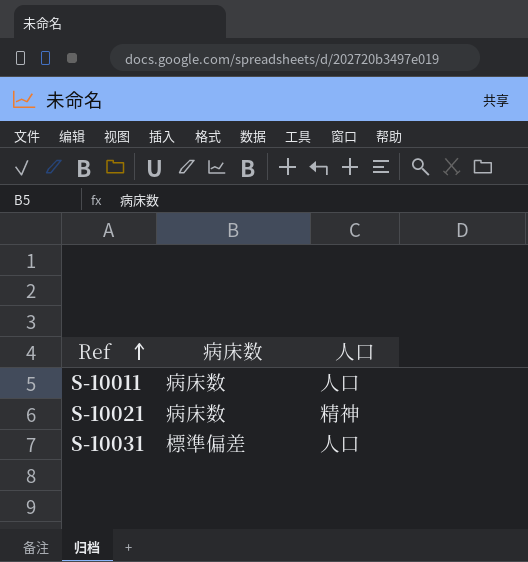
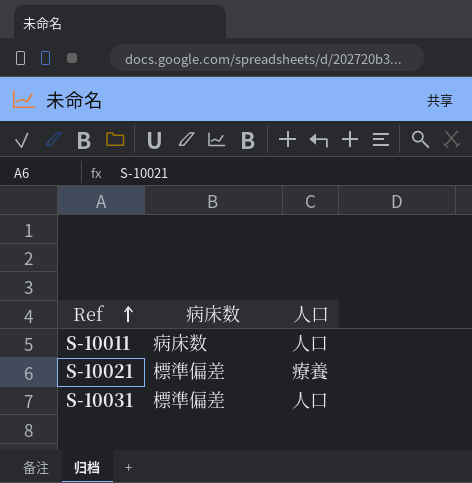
S-10021 | 病床数: 病床数 -> 標準偏差
S-10021 | 人口: 精神 -> 療養

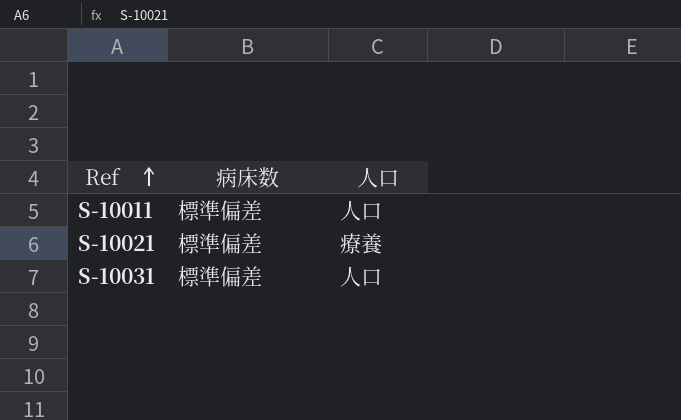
S-10011 | 病床数: 病床数 -> 標準偏差

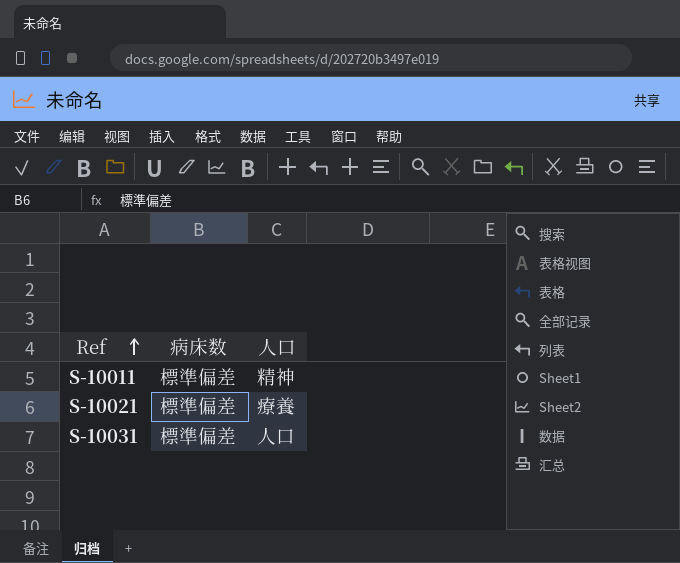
S-10011 | 人口: 人口 -> 精神

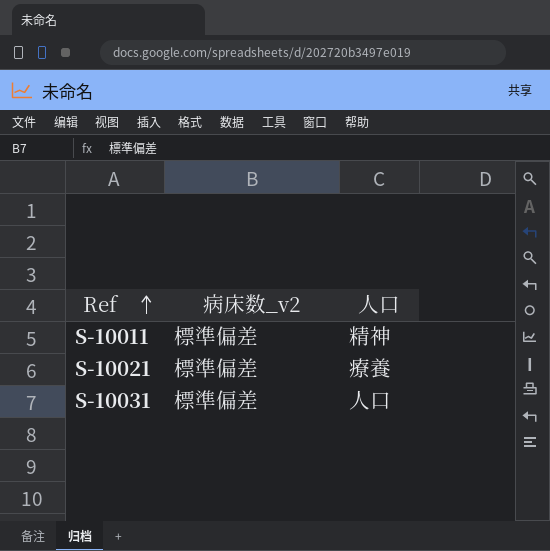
column name: 病床数 -> 病床数_v2

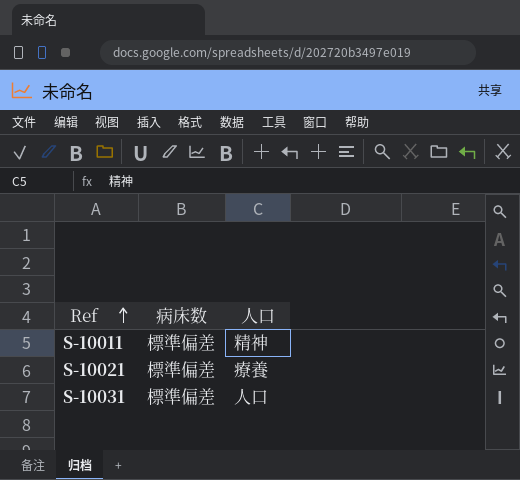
column name: 病床数_v2 -> 病床数

